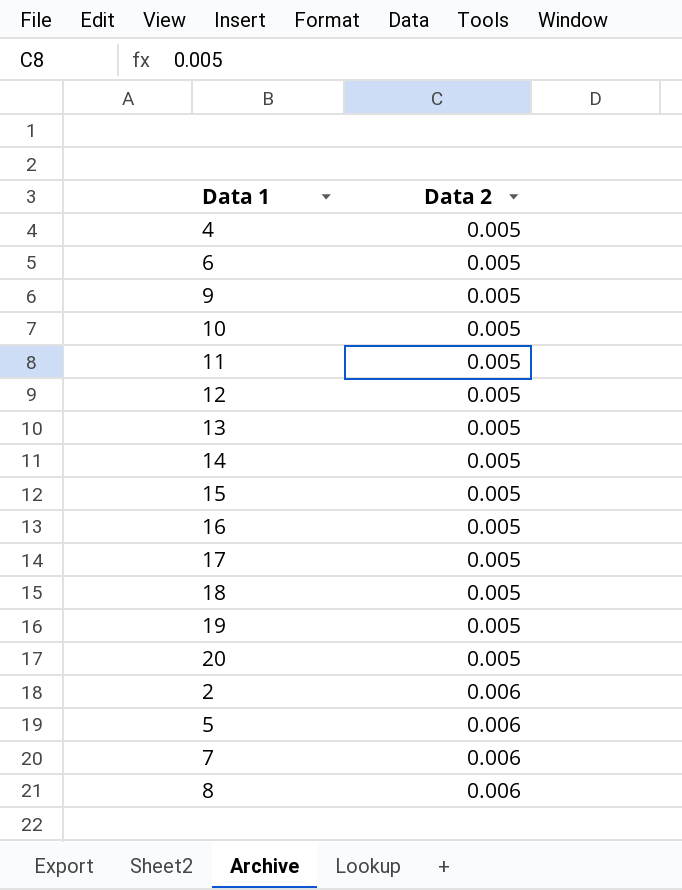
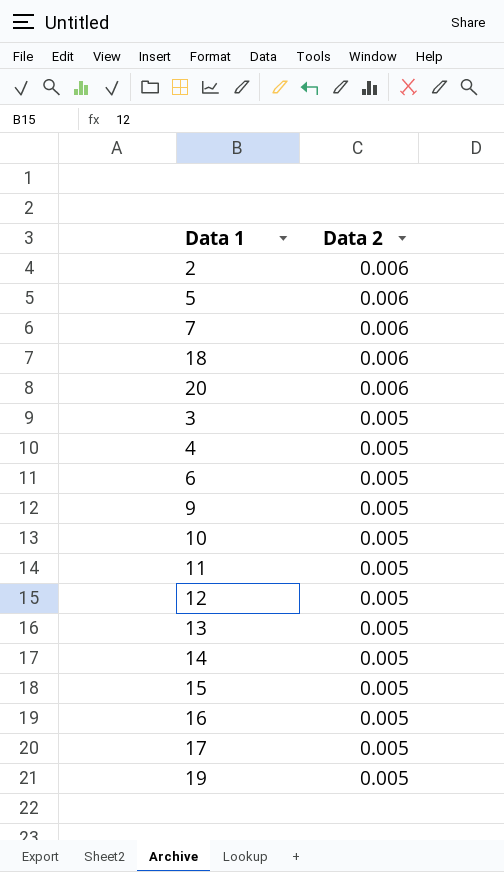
row order: Data 2 ascending -> Data 2 descending
row 8: 0.006 -> none
18 | Data 2: 0.005 -> 0.006
20 | Data 2: 0.005 -> 0.006
row 3: none -> 0.005

